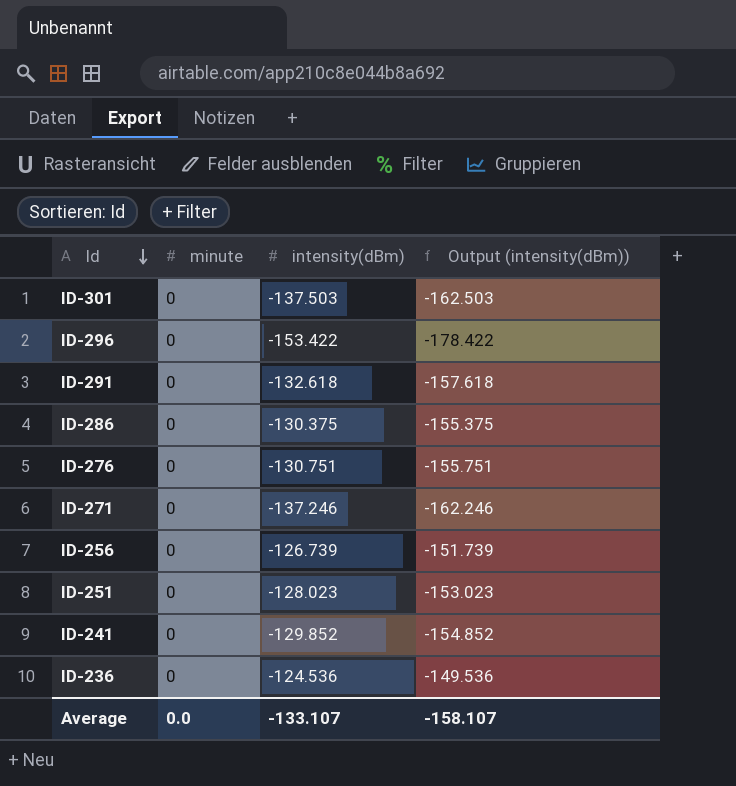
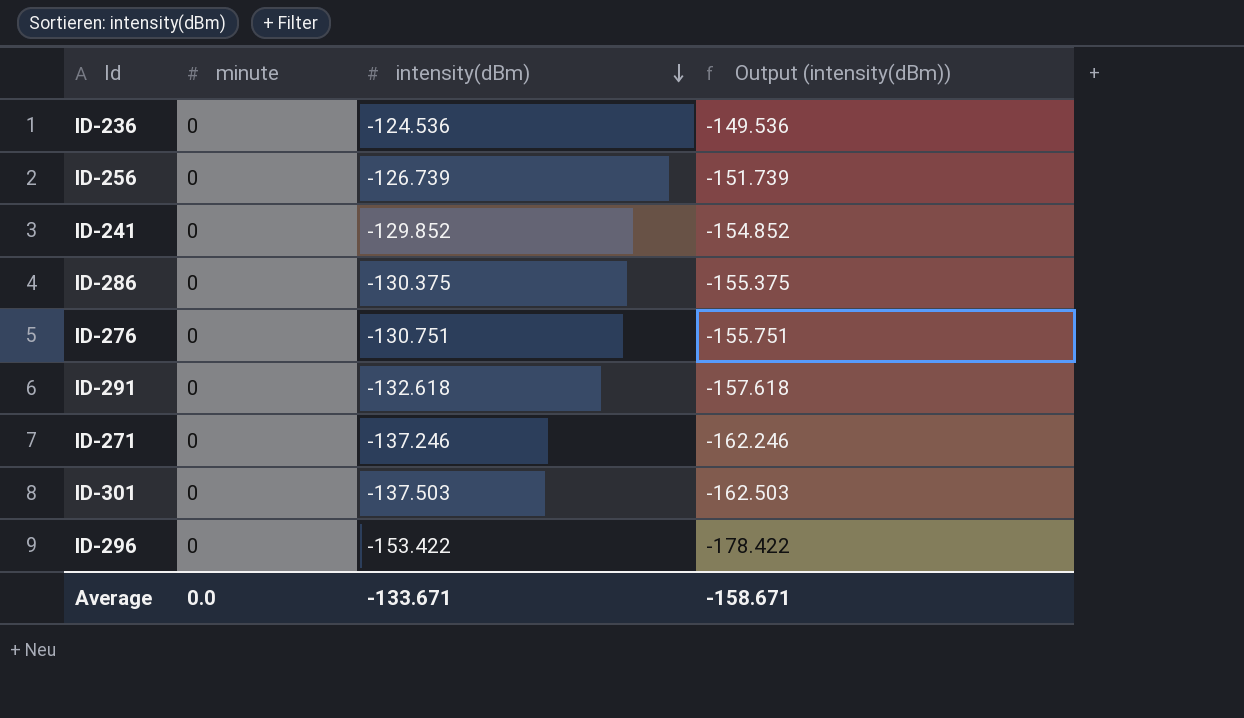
row order: Id descending -> intensity(dBm) descending
row ID-251: 0 | -128.023 | -153.023 -> none
Average | intensity(dBm): -133.107 -> -133.671
Average | Output (intensity(dBm)): -158.107 -> -158.671

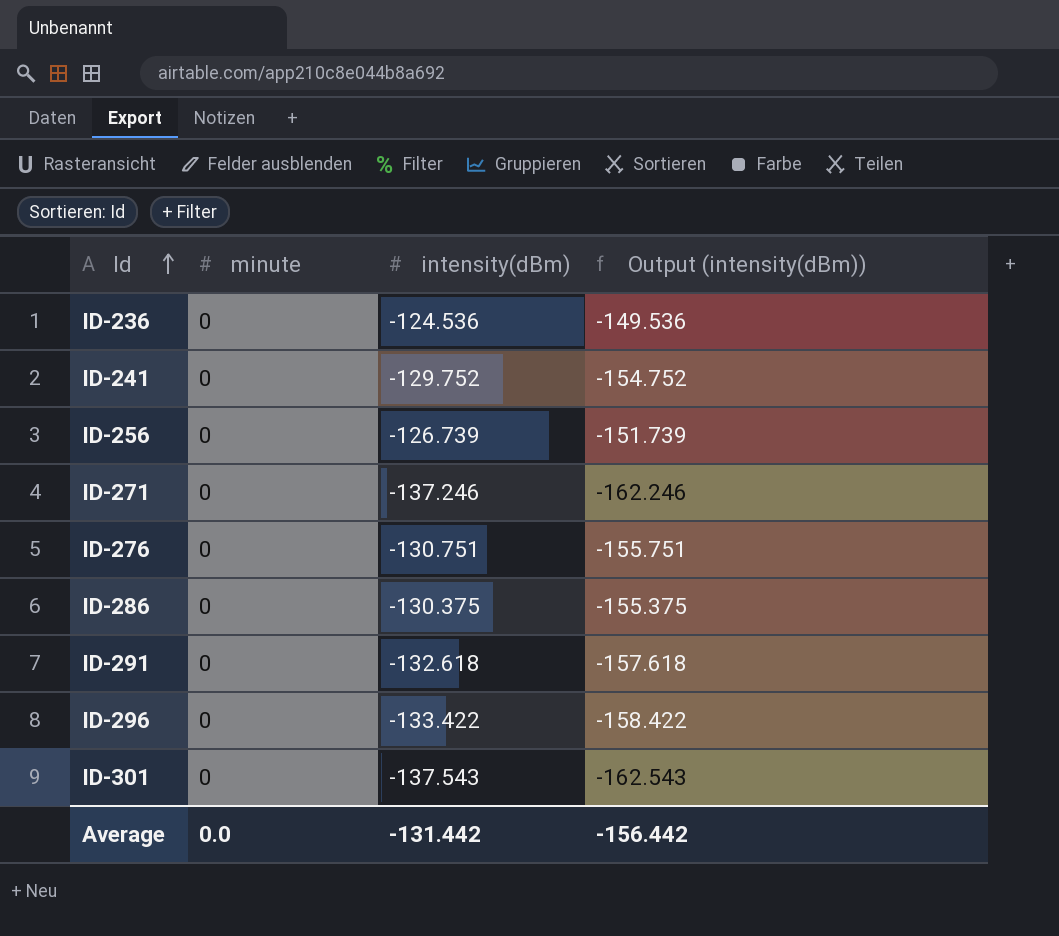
row order: intensity(dBm) descending -> Id ascending
ID-241 | intensity(dBm): -129.852 -> -129.752
ID-241 | Output (intensity(dBm)): -154.852 -> -154.752
ID-296 | intensity(dBm): -153.422 -> -133.422
ID-296 | Output (intensity(dBm)): -178.422 -> -158.422
ID-301 | intensity(dBm): -137.503 -> -137.543
ID-301 | Output (intensity(dBm)): -162.503 -> -162.543
Average | intensity(dBm): -133.671 -> -131.442
Average | Output (intensity(dBm)): -158.671 -> -156.442

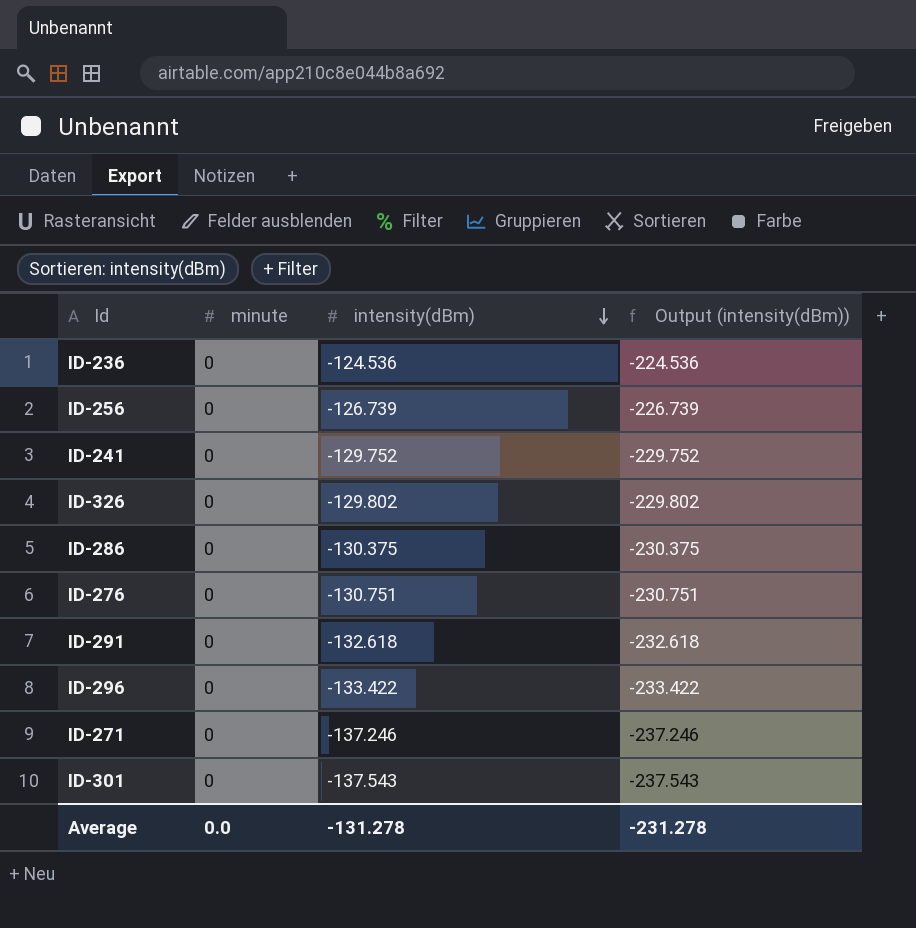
row order: Id ascending -> intensity(dBm) descending
column Output (intensity(dBm)) | formula: [intensity(dBm)] - 25 -> [intensity(dBm)] - 100
row ID-326: none -> 0 | -129.802 | -229.802
Average | intensity(dBm): -131.442 -> -131.278
Average | Output (intensity(dBm)): -156.442 -> -231.278

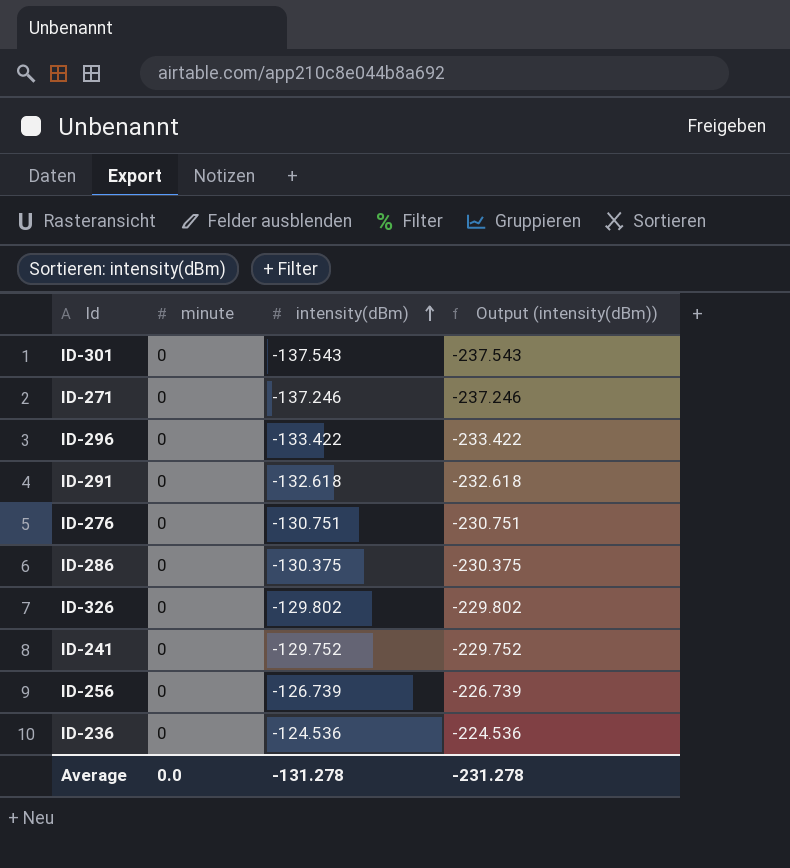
row order: intensity(dBm) descending -> intensity(dBm) ascending

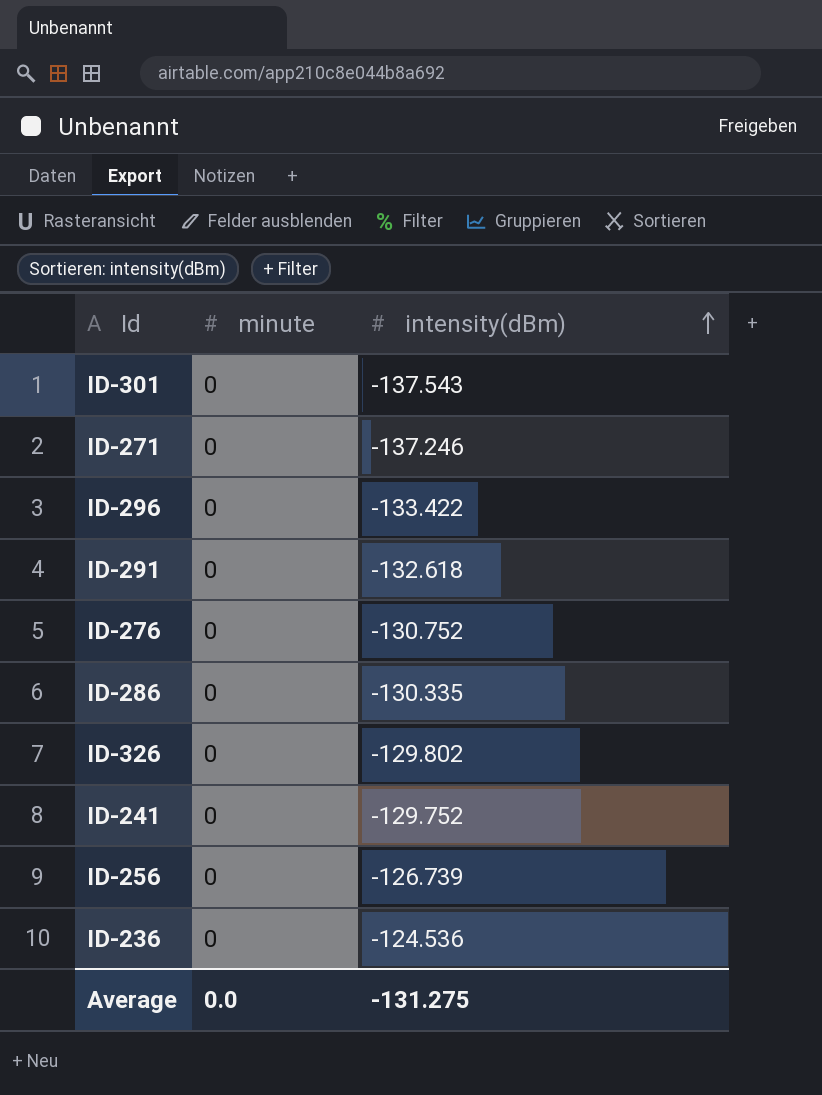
column Output (intensity(dBm)) | formula: [intensity(dBm)] - 100 -> none
ID-276 | intensity(dBm): -130.751 -> -130.752
ID-286 | intensity(dBm): -130.375 -> -130.335
Average | intensity(dBm): -131.278 -> -131.275

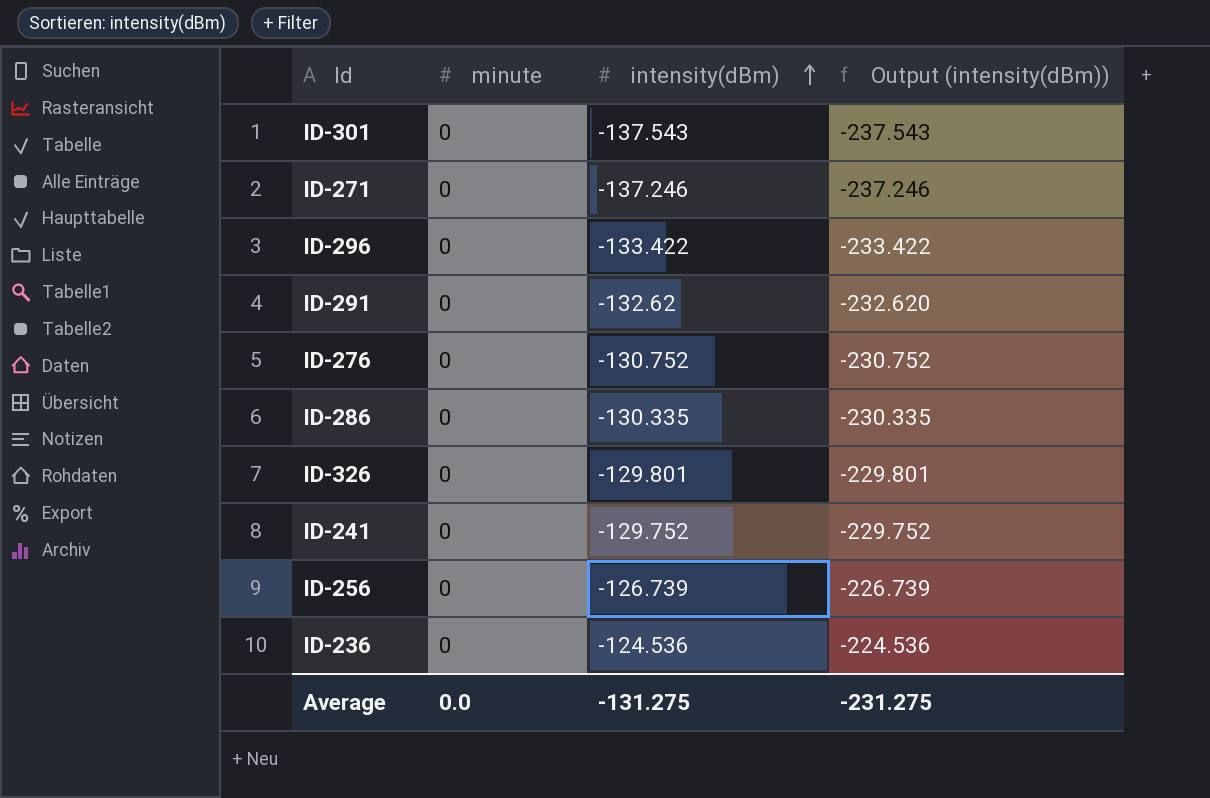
column Output (intensity(dBm)) | formula: none -> [intensity(dBm)] - 100
ID-291 | intensity(dBm): -132.618 -> -132.62
ID-326 | intensity(dBm): -129.802 -> -129.801

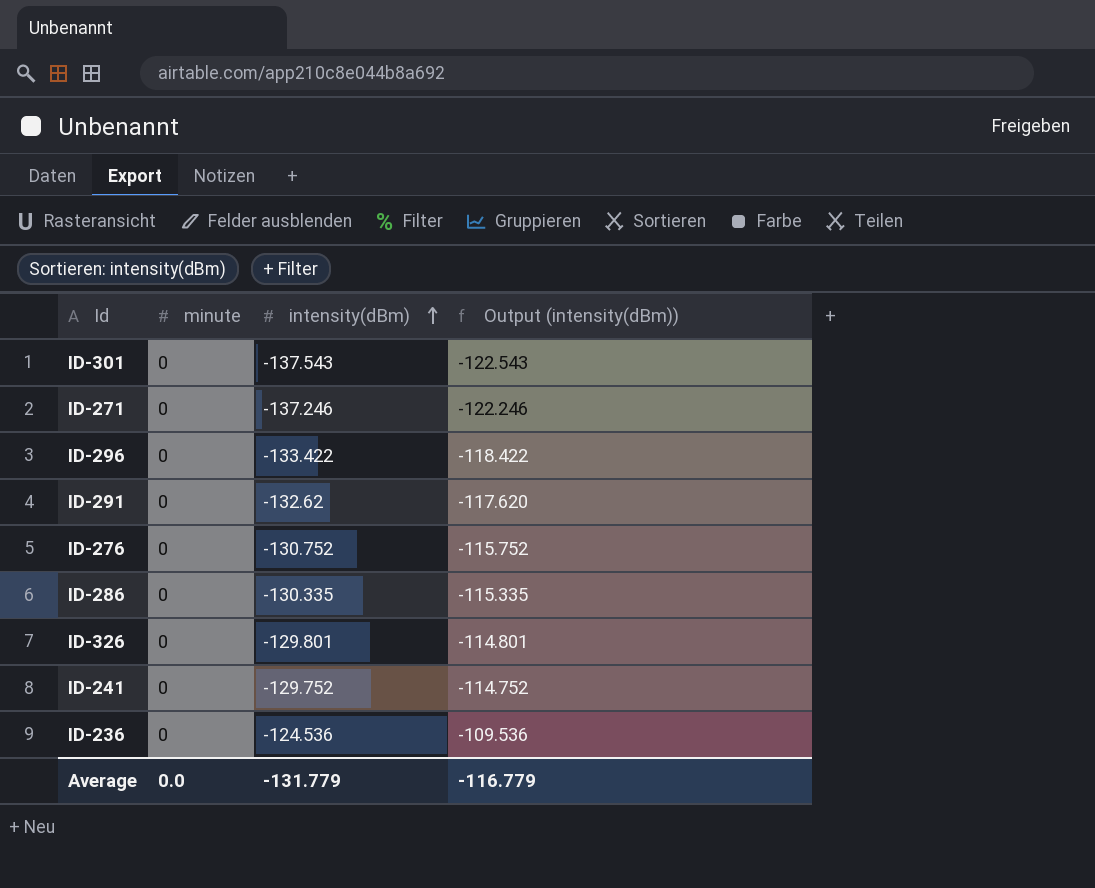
column Output (intensity(dBm)) | formula: [intensity(dBm)] - 100 -> [intensity(dBm)] + 15
row ID-256: 0 | -126.739 | -226.739 -> none
Average | intensity(dBm): -131.275 -> -131.779
Average | Output (intensity(dBm)): -231.275 -> -116.779

